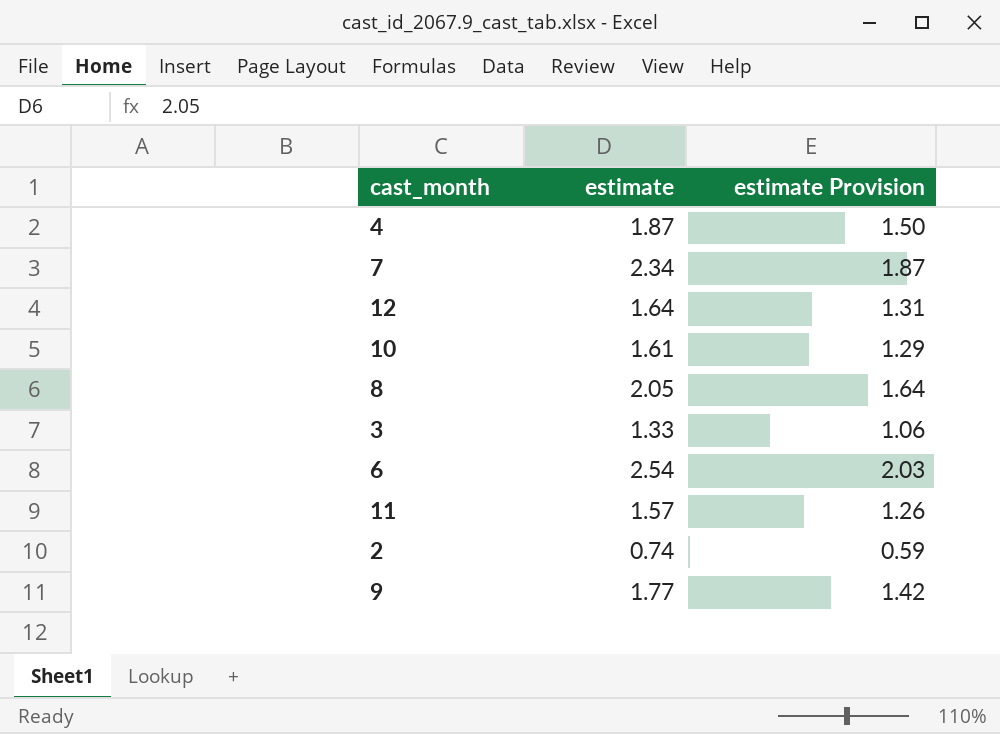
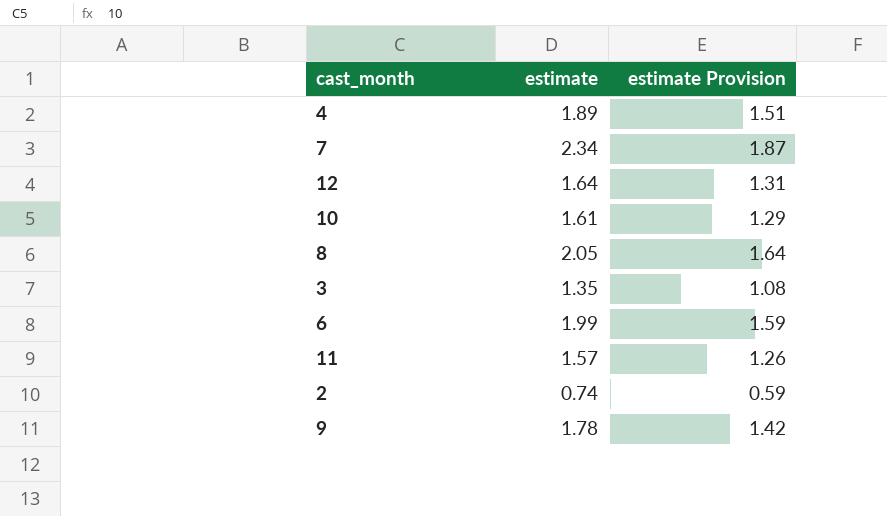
4 | estimate: 1.87 -> 1.89
4 | estimate Provision: 1.50 -> 1.51
3 | estimate: 1.33 -> 1.35
3 | estimate Provision: 1.06 -> 1.08
6 | estimate: 2.54 -> 1.99
6 | estimate Provision: 2.03 -> 1.59
9 | estimate: 1.77 -> 1.78

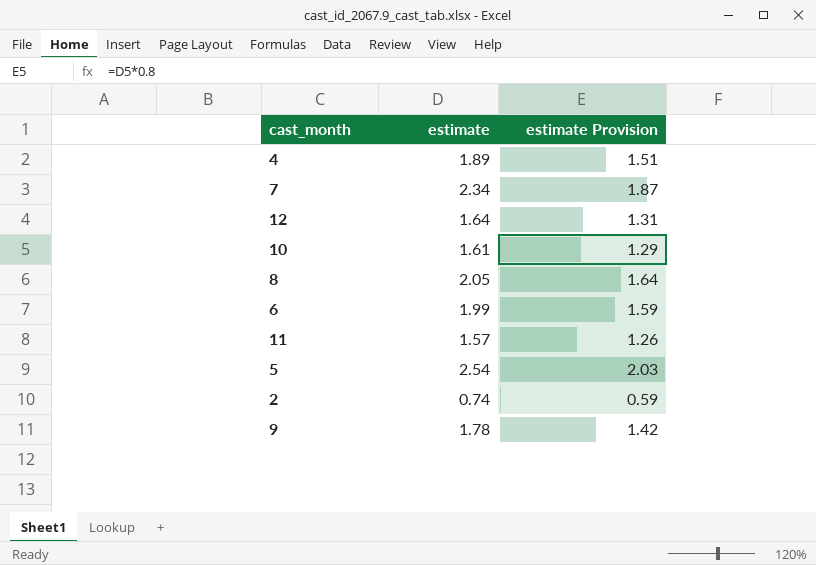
row 3: 1.35 | 1.08 -> none
row 5: none -> 2.54 | 2.03

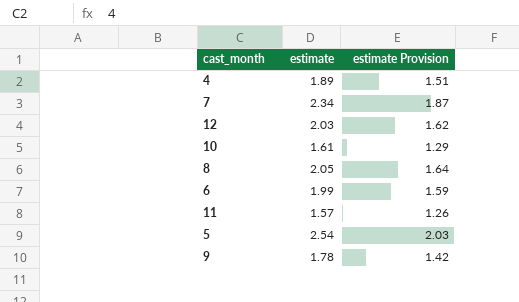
row 2: 0.74 | 0.59 -> none
12 | estimate: 1.64 -> 2.03
12 | estimate Provision: 1.31 -> 1.62

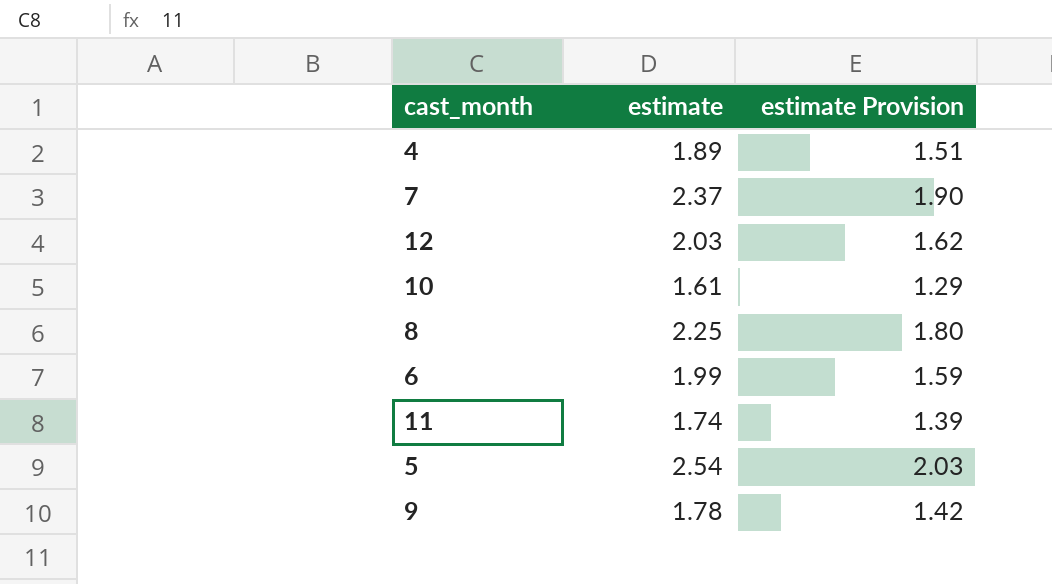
7 | estimate: 2.34 -> 2.37
7 | estimate Provision: 1.87 -> 1.90
8 | estimate: 2.05 -> 2.25
8 | estimate Provision: 1.64 -> 1.80
11 | estimate: 1.57 -> 1.74
11 | estimate Provision: 1.26 -> 1.39

